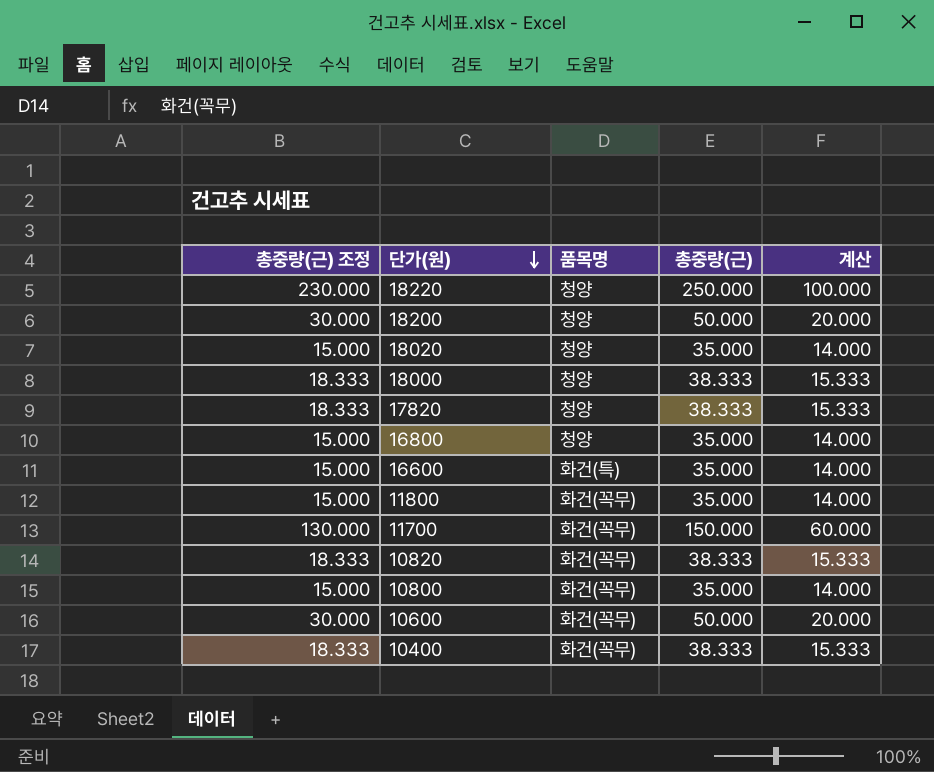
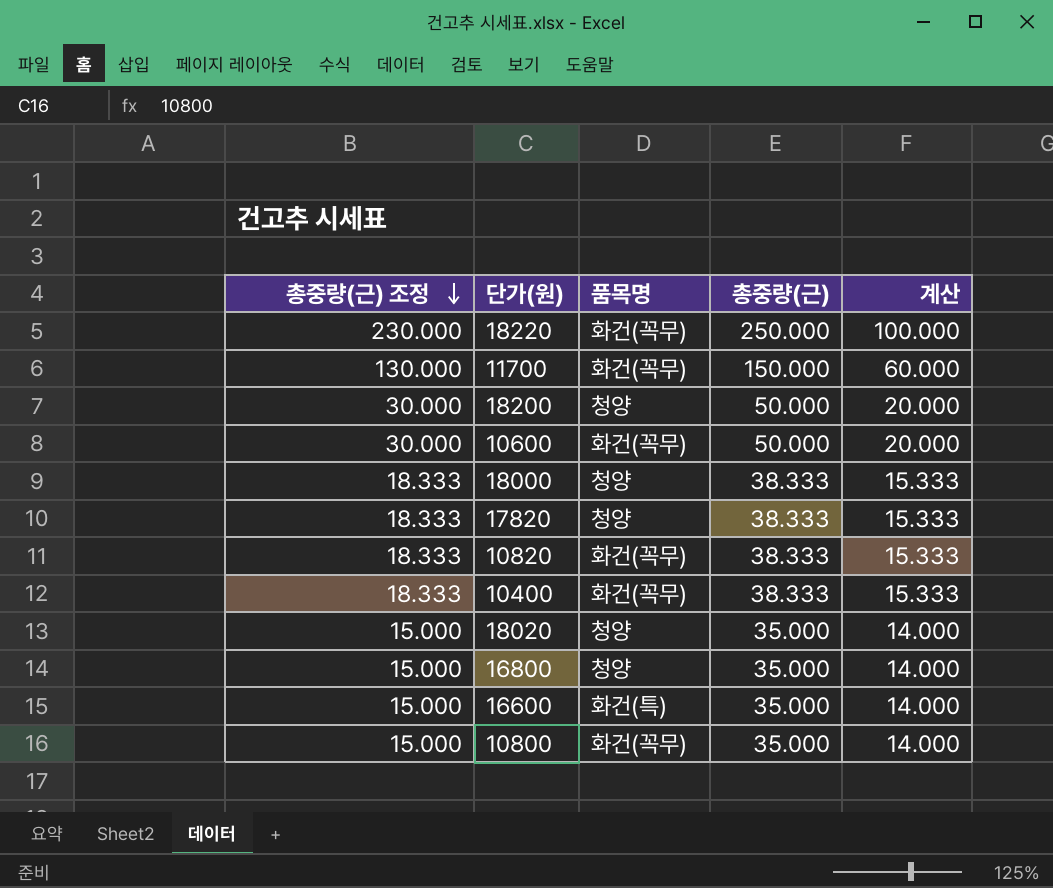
row order: 단가(원) descending -> 총중량(근) 조정 descending
row 11800: 15.000 | 화건(꼭무) | 35.000 | 14.000 -> none
18220 | 품목명: 청양 -> 화건(꼭무)

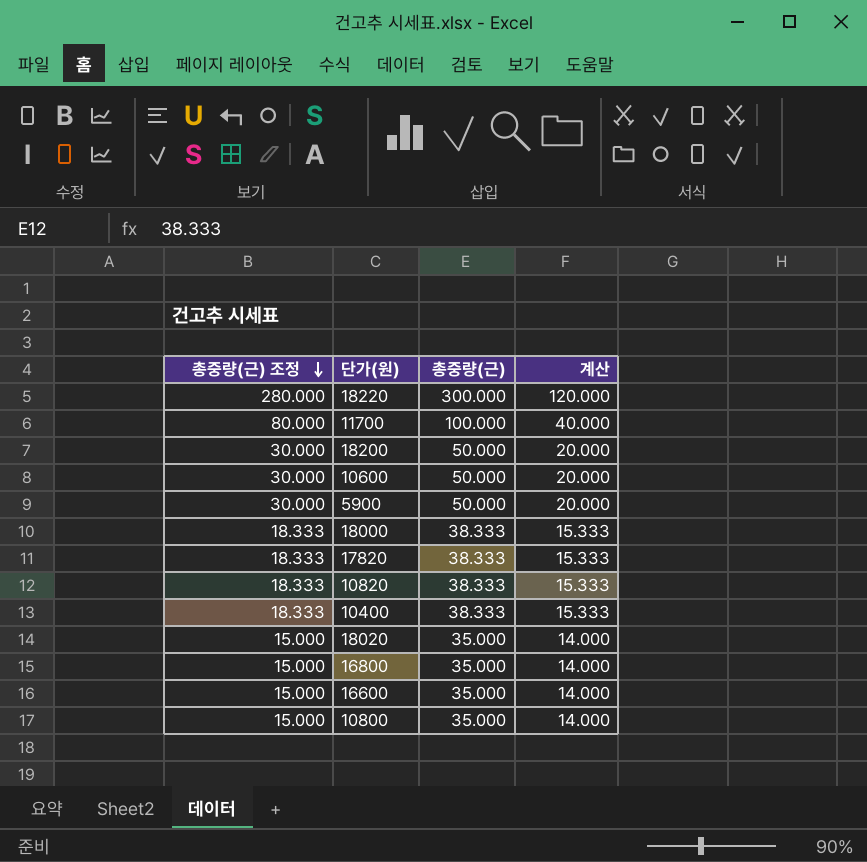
column 품목명 | position: 3 -> none
18220 | 총중량(근) 조정: 230.000 -> 280.000
18220 | 총중량(근): 250.000 -> 300.000
18220 | 계산: 100.000 -> 120.000
11700 | 총중량(근) 조정: 130.000 -> 80.000
11700 | 총중량(근): 150.000 -> 100.000
11700 | 계산: 60.000 -> 40.000
row 5900: none -> 30.000 | 50.000 | 20.000

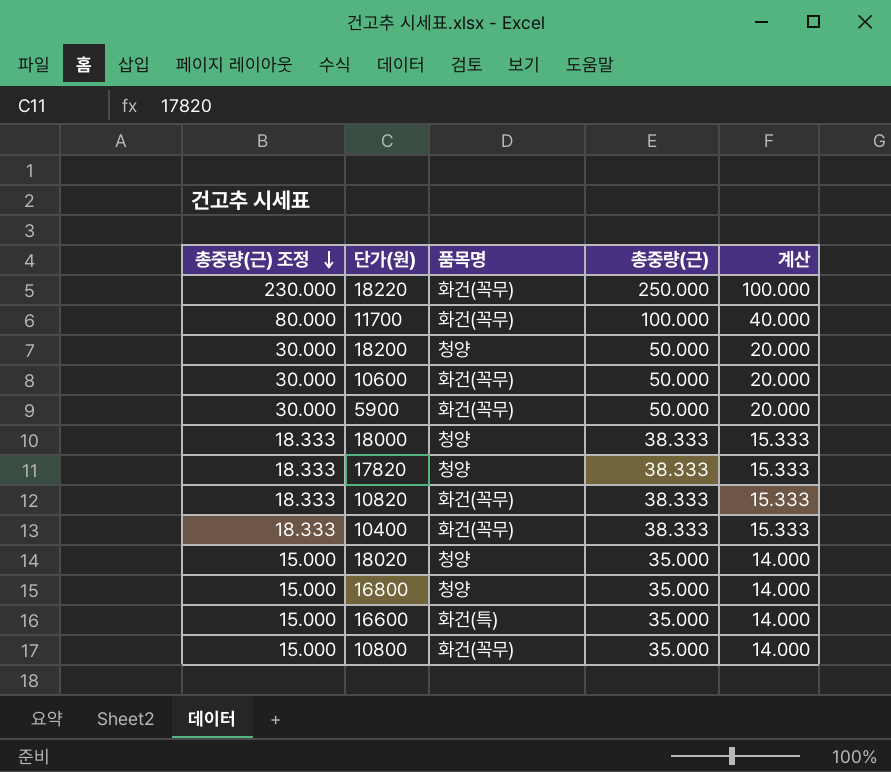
column 품목명 | position: none -> 3
18220 | 총중량(근) 조정: 280.000 -> 230.000
18220 | 총중량(근): 300.000 -> 250.000
18220 | 계산: 120.000 -> 100.000

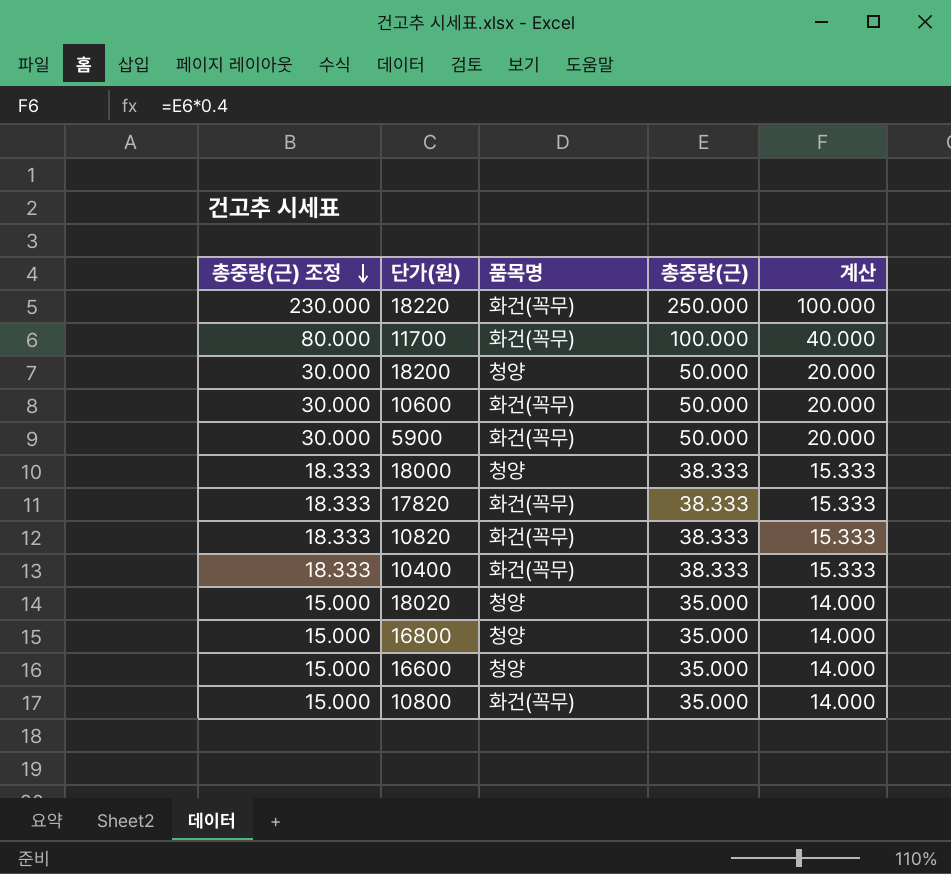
17820 | 품목명: 청양 -> 화건(꼭무)
16600 | 품목명: 화건(특) -> 청양

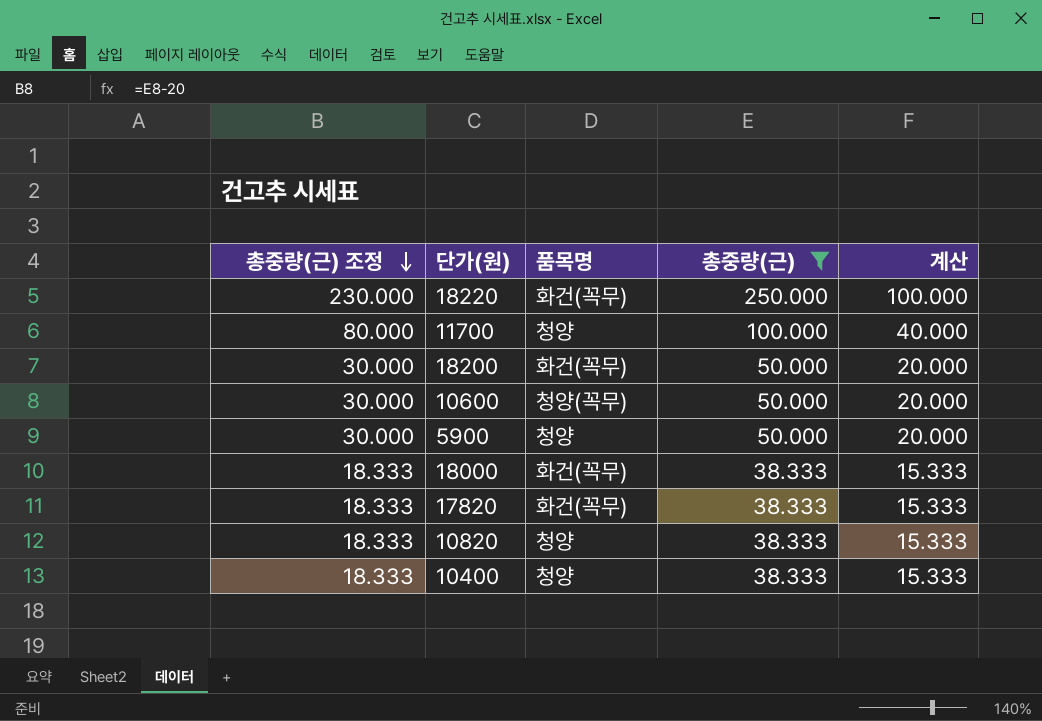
filter: none -> 총중량(근) != 35.000
11700 | 품목명: 화건(꼭무) -> 청양
18200 | 품목명: 청양 -> 화건(꼭무)
10600 | 품목명: 화건(꼭무) -> 청양(꼭무)
5900 | 품목명: 화건(꼭무) -> 청양
18000 | 품목명: 청양 -> 화건(꼭무)
10820 | 품목명: 화건(꼭무) -> 청양
10400 | 품목명: 화건(꼭무) -> 청양

